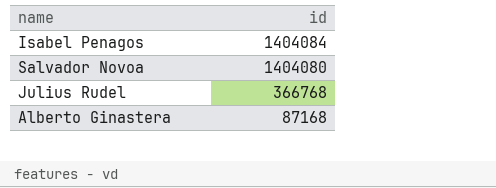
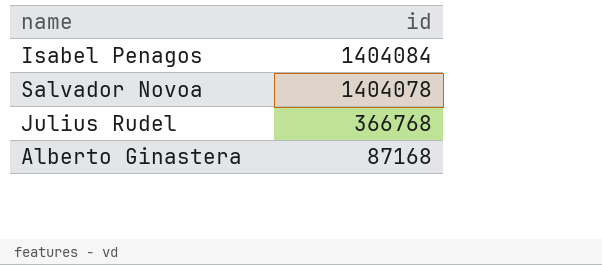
Salvador Novoa | id: 1404080 -> 1404078

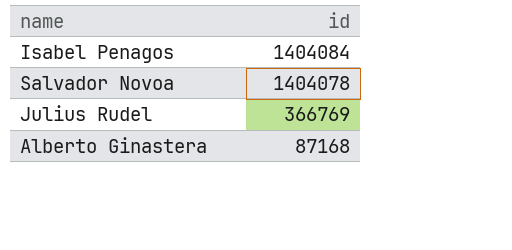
Julius Rudel | id: 366768 -> 366769

